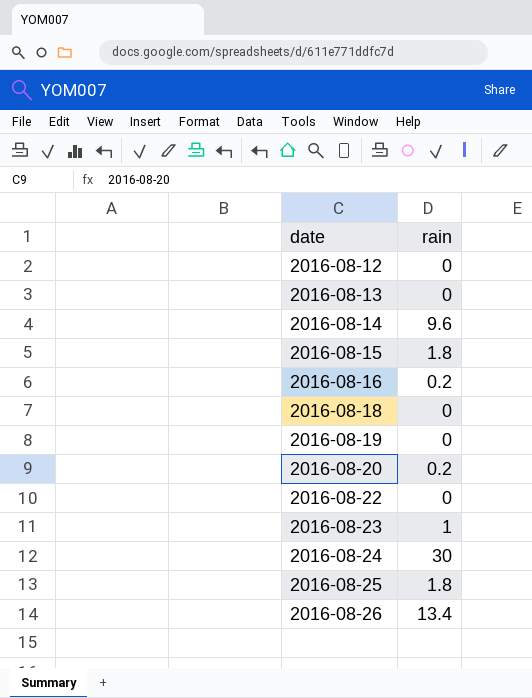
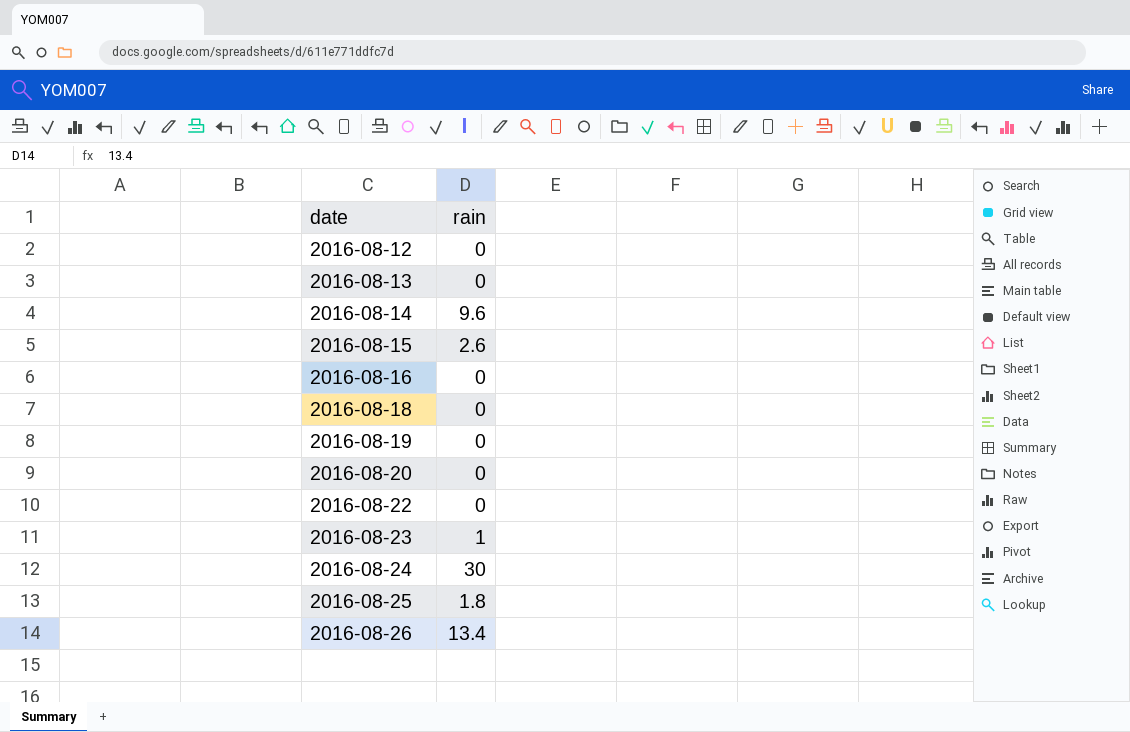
2016-08-15 | rain: 1.8 -> 2.6
2016-08-16 | rain: 0.2 -> 0
2016-08-20 | rain: 0.2 -> 0

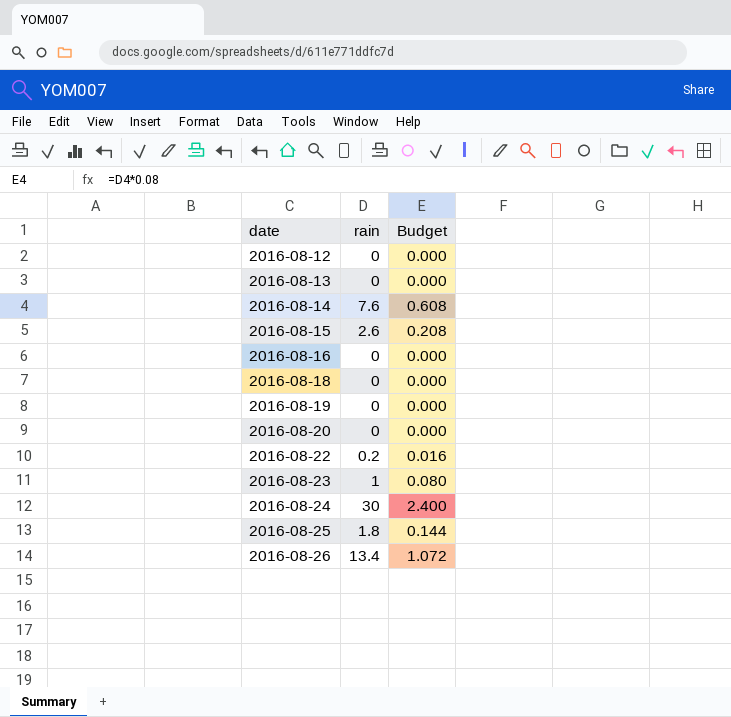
column Budget | formula: none -> [rain] * 0.08
2016-08-14 | rain: 9.6 -> 7.6
2016-08-22 | rain: 0 -> 0.2

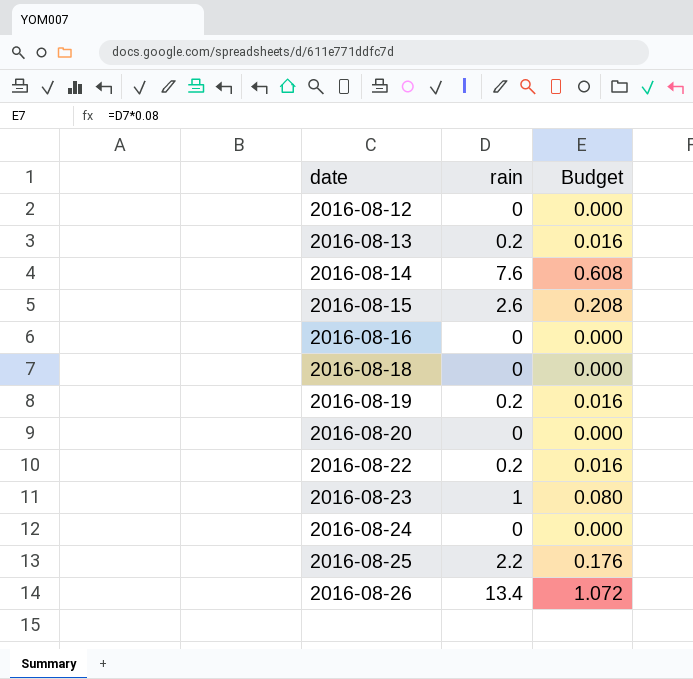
2016-08-13 | rain: 0 -> 0.2
2016-08-13 | Budget: 0.000 -> 0.016
2016-08-19 | rain: 0 -> 0.2
2016-08-19 | Budget: 0.000 -> 0.016
2016-08-24 | rain: 30 -> 0
2016-08-24 | Budget: 2.400 -> 0.000
2016-08-25 | rain: 1.8 -> 2.2
2016-08-25 | Budget: 0.144 -> 0.176

